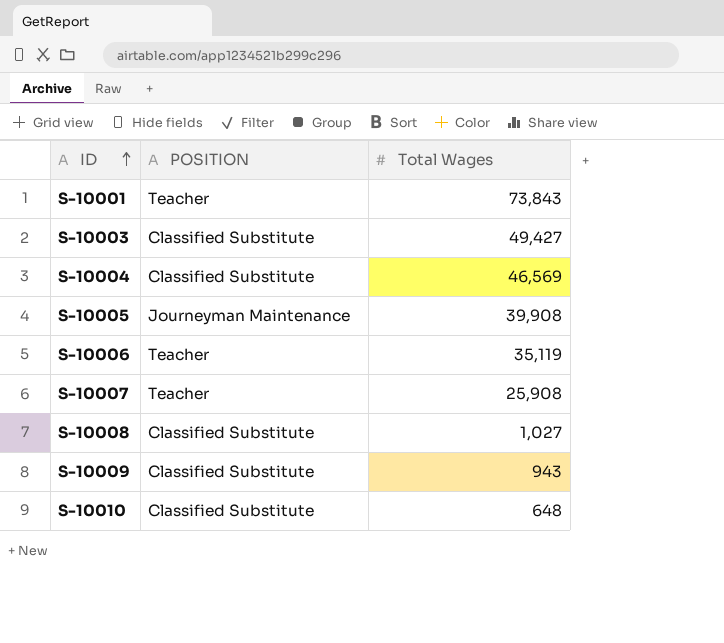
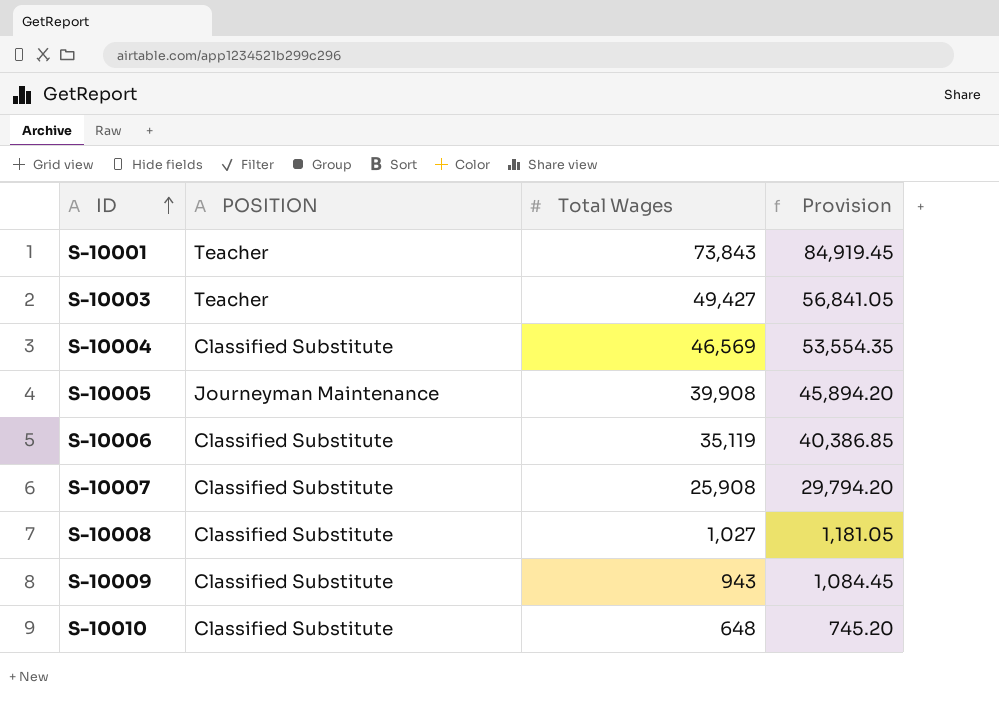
column Provision | formula: none -> [Total Wages] * 1.15
S-10003 | POSITION: Classified Substitute -> Teacher
S-10006 | POSITION: Teacher -> Classified Substitute
S-10007 | POSITION: Teacher -> Classified Substitute

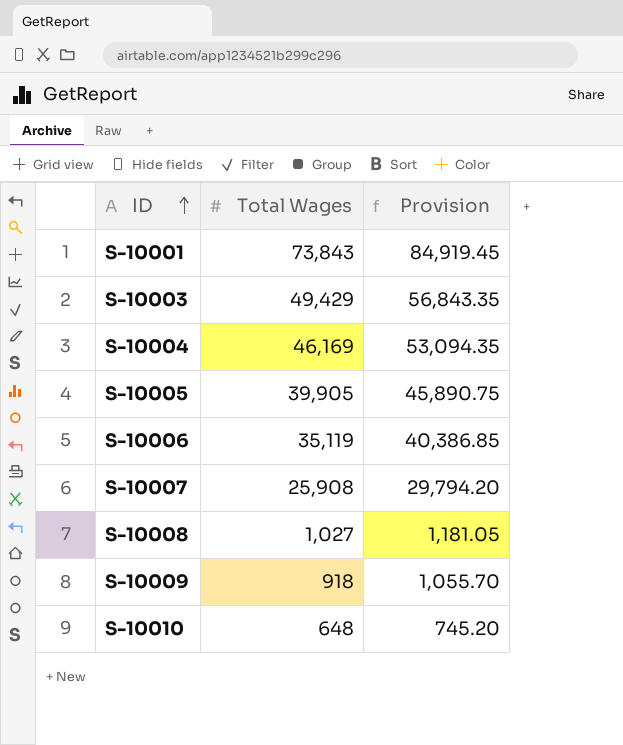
column POSITION | position: 2 -> none
S-10003 | Total Wages: 49,427 -> 49,429
S-10003 | Provision: 56,841.05 -> 56,843.35
S-10004 | Total Wages: 46,569 -> 46,169
S-10004 | Provision: 53,554.35 -> 53,094.35
S-10005 | Total Wages: 39,908 -> 39,905
S-10005 | Provision: 45,894.20 -> 45,890.75
S-10009 | Total Wages: 943 -> 918
S-10009 | Provision: 1,084.45 -> 1,055.70

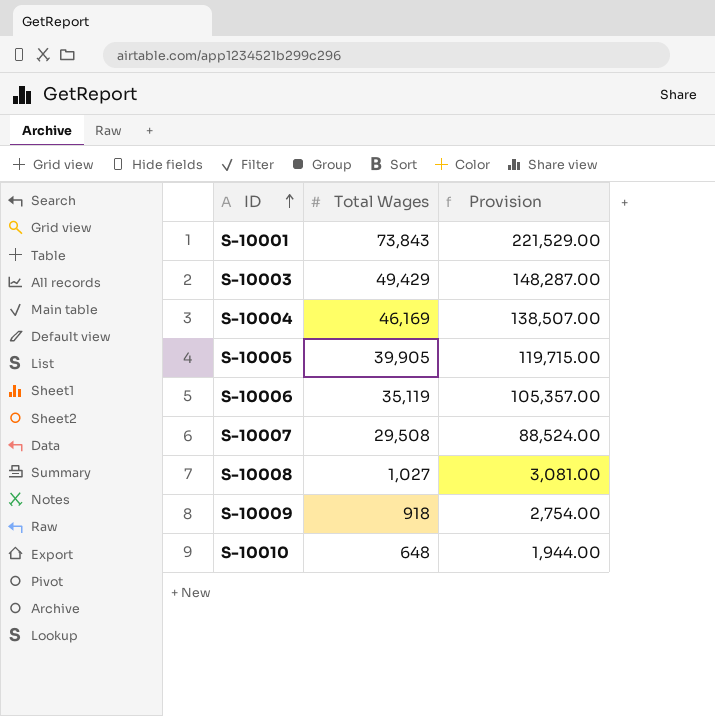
column Provision | formula: [Total Wages] * 1.15 -> [Total Wages] * 3
S-10007 | Total Wages: 25,908 -> 29,508

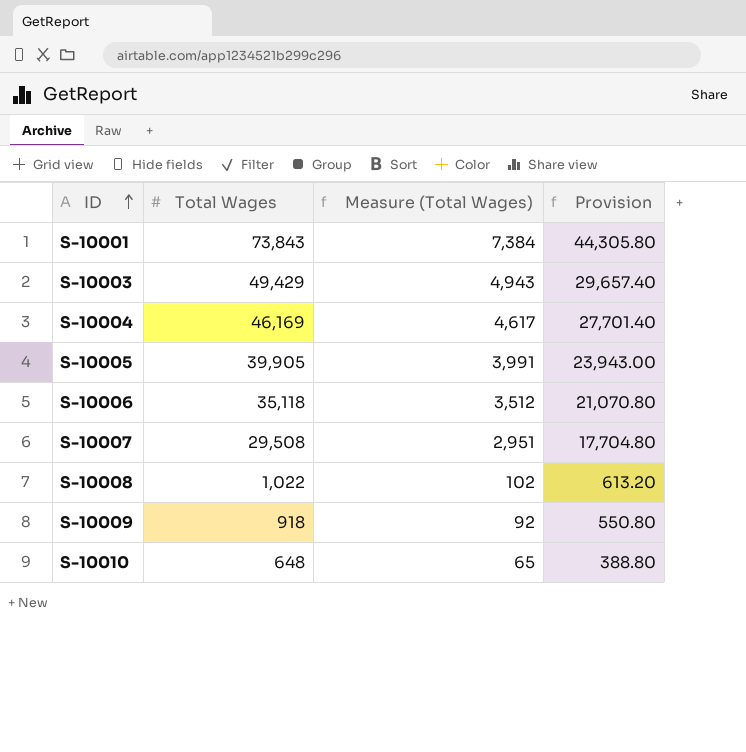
column Measure (Total Wages) | formula: none -> [Total Wages] * 0.1
column Provision | formula: [Total Wages] * 3 -> [Total Wages] * 0.6
S-10006 | Total Wages: 35,119 -> 35,118
S-10008 | Total Wages: 1,027 -> 1,022

